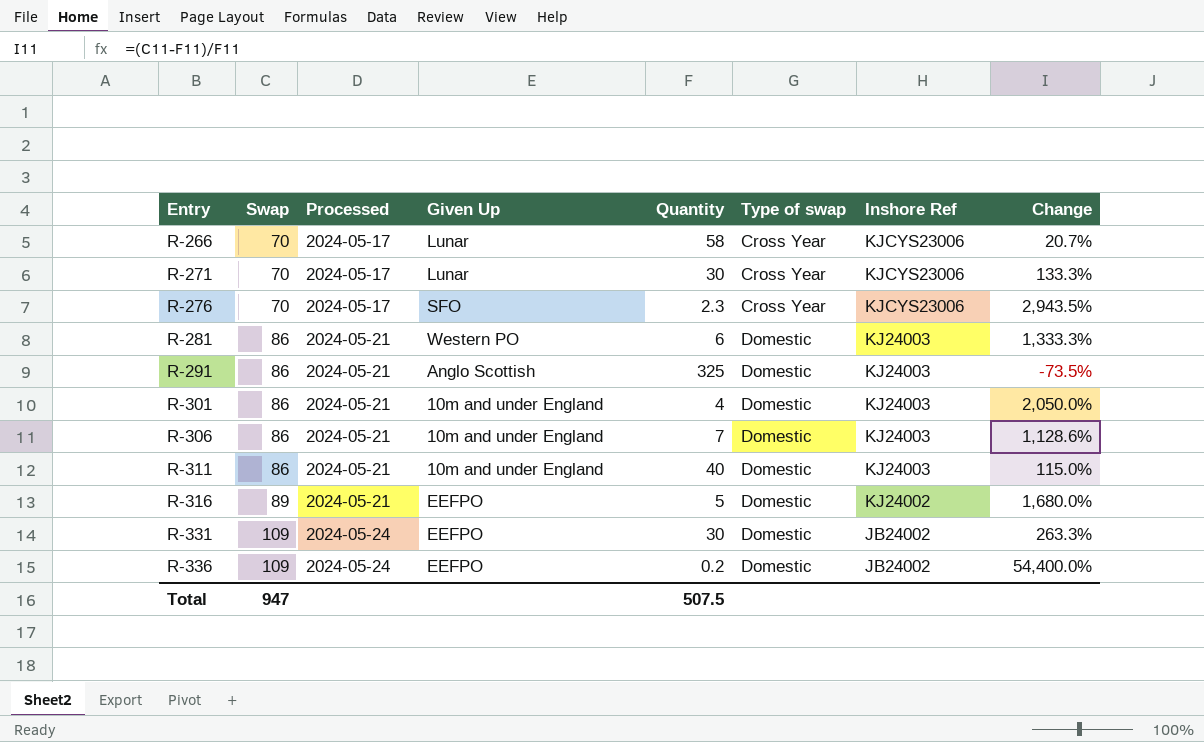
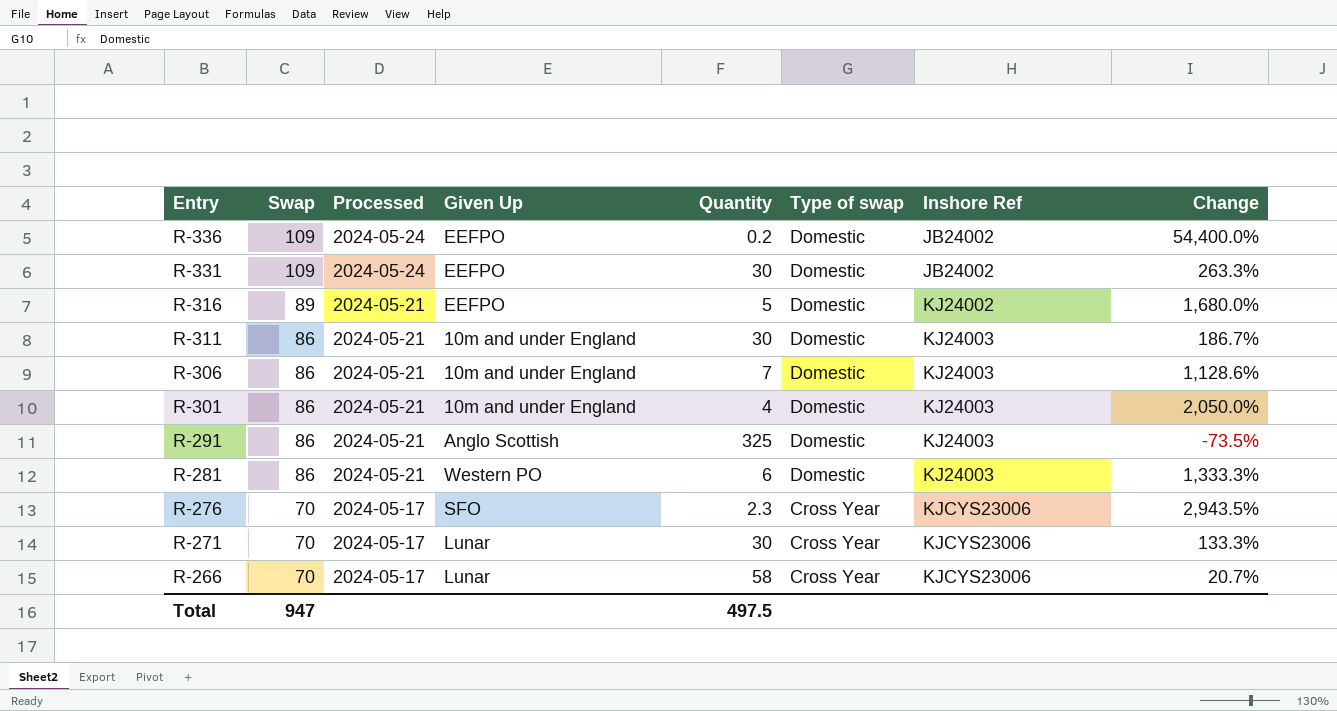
row order: Entry ascending -> Entry descending
R-311 | Quantity: 40 -> 30
R-311 | Change: 115.0% -> 186.7%
Total | Quantity: 507.5 -> 497.5

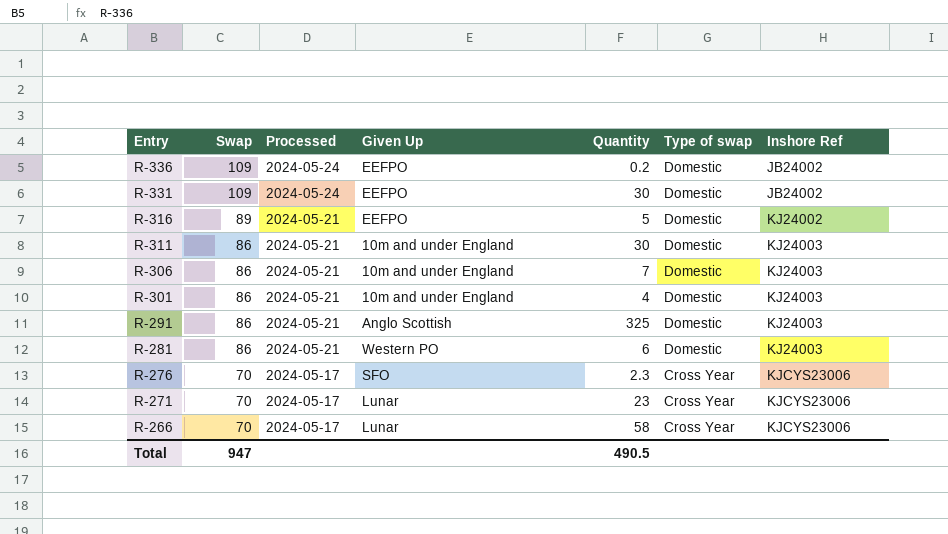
column Change | formula: ([Swap] - [Quantity]) / [Quantity] -> none
R-271 | Quantity: 30 -> 23
Total | Quantity: 497.5 -> 490.5

